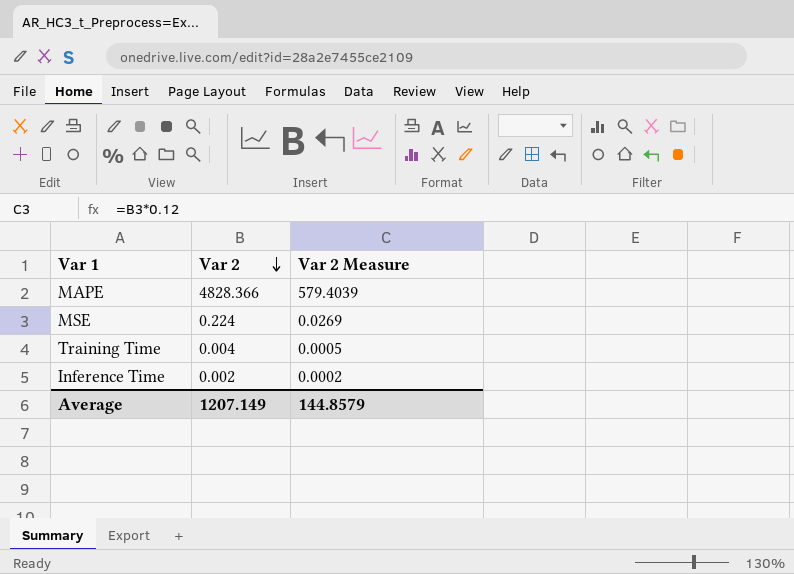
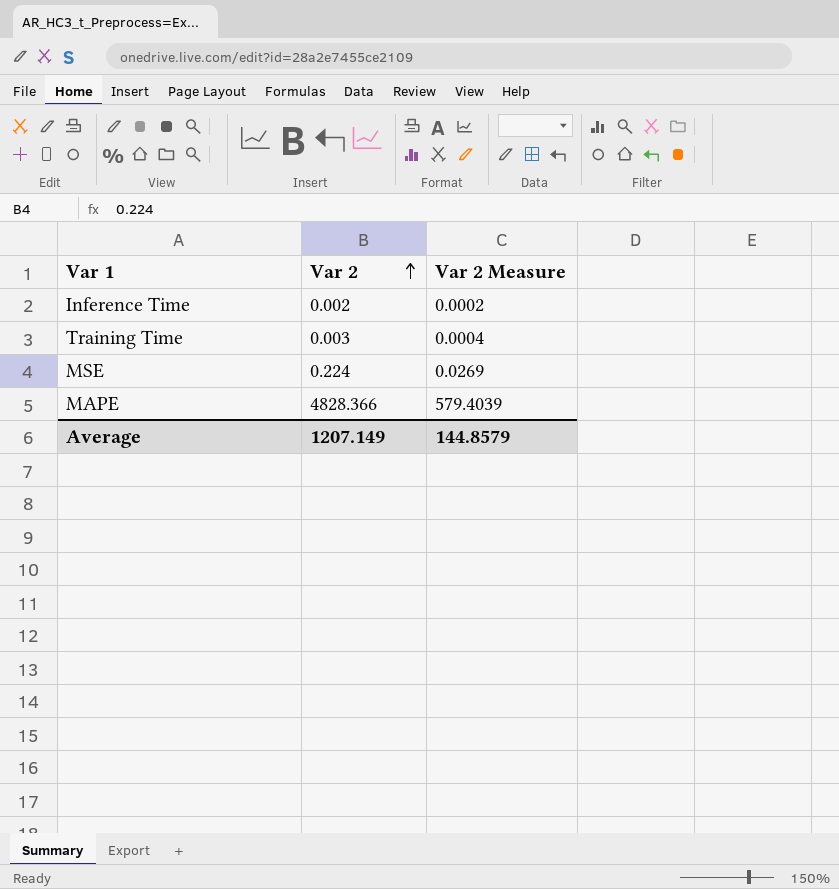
row order: Var 2 descending -> Var 2 ascending
Training Time | Var 2: 0.004 -> 0.003
Training Time | Var 2 Measure: 0.0005 -> 0.0004

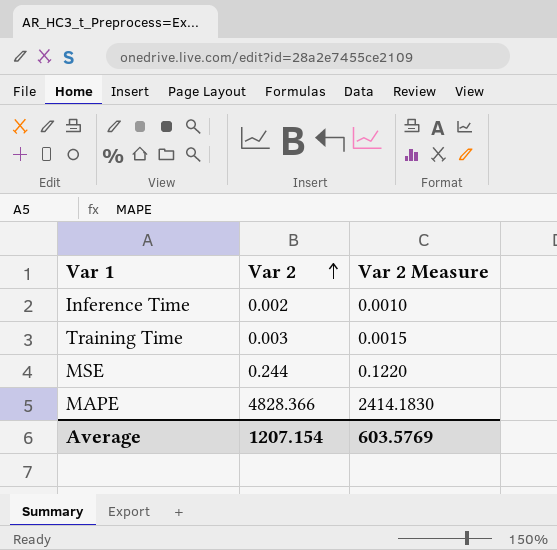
column Var 2 Measure | formula: [Var 2] * 0.12 -> [Var 2] * 0.5
MSE | Var 2: 0.224 -> 0.244
Average | Var 2: 1207.149 -> 1207.154
Average | Var 2 Measure: 144.8579 -> 603.5769

